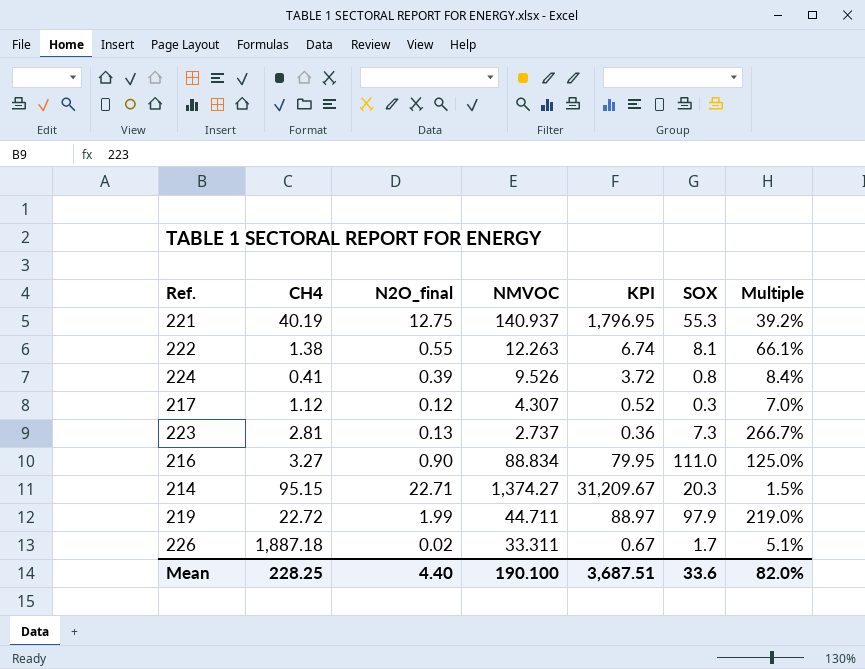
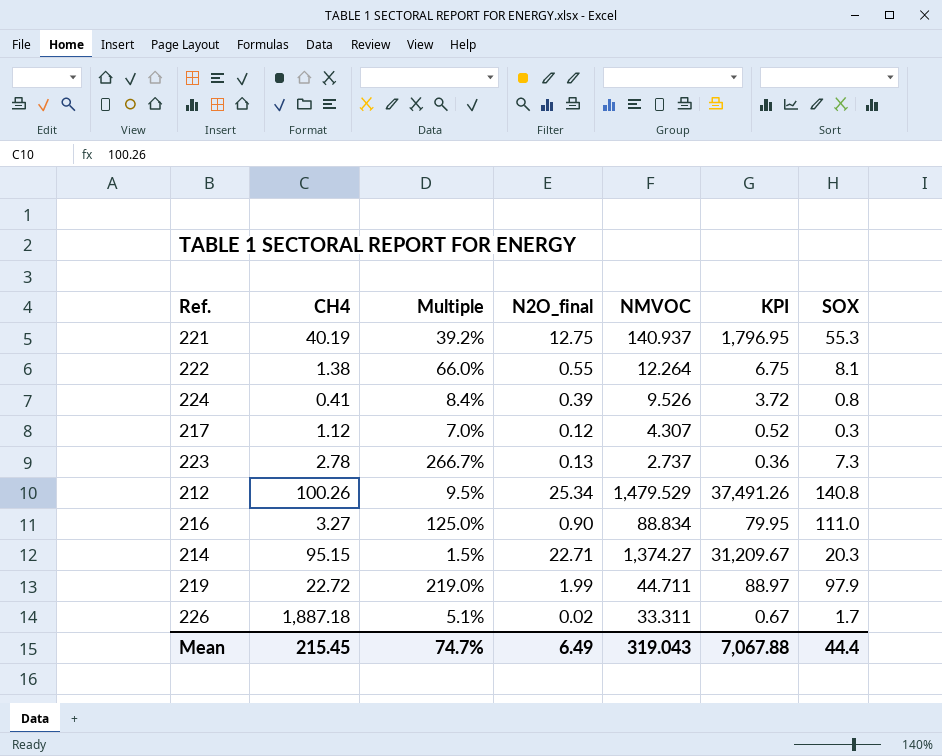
column Multiple | position: 7 -> 3
222 | Multiple: 66.1% -> 66.0%
222 | NMVOC: 12.263 -> 12.264
222 | KPI: 6.74 -> 6.75
223 | CH4: 2.81 -> 2.78
row 212: none -> 100.26 | 9.5% | 25.34 | 1,479.529 | 37,491.26 | 140.8
Mean | CH4: 228.25 -> 215.45
Mean | Multiple: 82.0% -> 74.7%
Mean | N2O_final: 4.40 -> 6.49
Mean | NMVOC: 190.100 -> 319.043
Mean | KPI: 3,687.51 -> 7,067.88
Mean | SOX: 33.6 -> 44.4

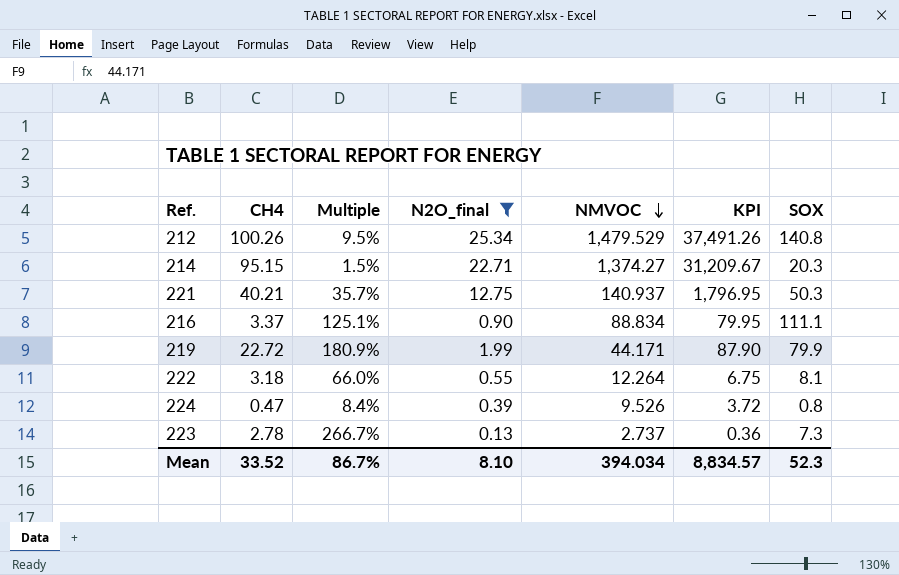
filter: none -> N2O_final >= 0.13
row order: none -> NMVOC descending
221 | CH4: 40.19 -> 40.21
221 | Multiple: 39.2% -> 35.7%
221 | SOX: 55.3 -> 50.3
216 | CH4: 3.27 -> 3.37
216 | Multiple: 125.0% -> 125.1%
216 | SOX: 111.0 -> 111.1
219 | Multiple: 219.0% -> 180.9%
219 | NMVOC: 44.711 -> 44.171
219 | KPI: 88.97 -> 87.90
219 | SOX: 97.9 -> 79.9
222 | CH4: 1.38 -> 3.18
224 | CH4: 0.41 -> 0.47
Mean | CH4: 215.45 -> 33.52
Mean | Multiple: 74.7% -> 86.7%
Mean | N2O_final: 6.49 -> 8.10
Mean | NMVOC: 319.043 -> 394.034
Mean | KPI: 7,067.88 -> 8,834.57
Mean | SOX: 44.4 -> 52.3

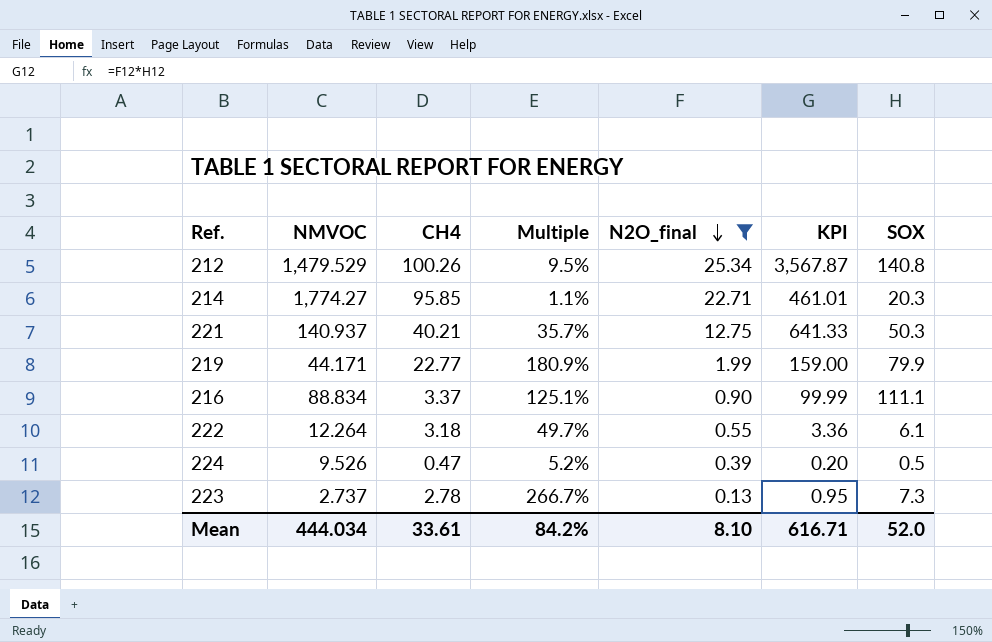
row order: NMVOC descending -> N2O_final descending
column NMVOC | position: 5 -> 2
column KPI | formula: [N2O_final] * [NMVOC] -> [N2O_final] * [SOX]
214 | NMVOC: 1,374.27 -> 1,774.27
214 | CH4: 95.15 -> 95.85
214 | Multiple: 1.5% -> 1.1%
219 | CH4: 22.72 -> 22.77
222 | Multiple: 66.0% -> 49.7%
222 | SOX: 8.1 -> 6.1
224 | Multiple: 8.4% -> 5.2%
224 | SOX: 0.8 -> 0.5
Mean | NMVOC: 394.034 -> 444.034
Mean | CH4: 33.52 -> 33.61
Mean | Multiple: 86.7% -> 84.2%
Mean | KPI: 8,834.57 -> 616.71
Mean | SOX: 52.3 -> 52.0

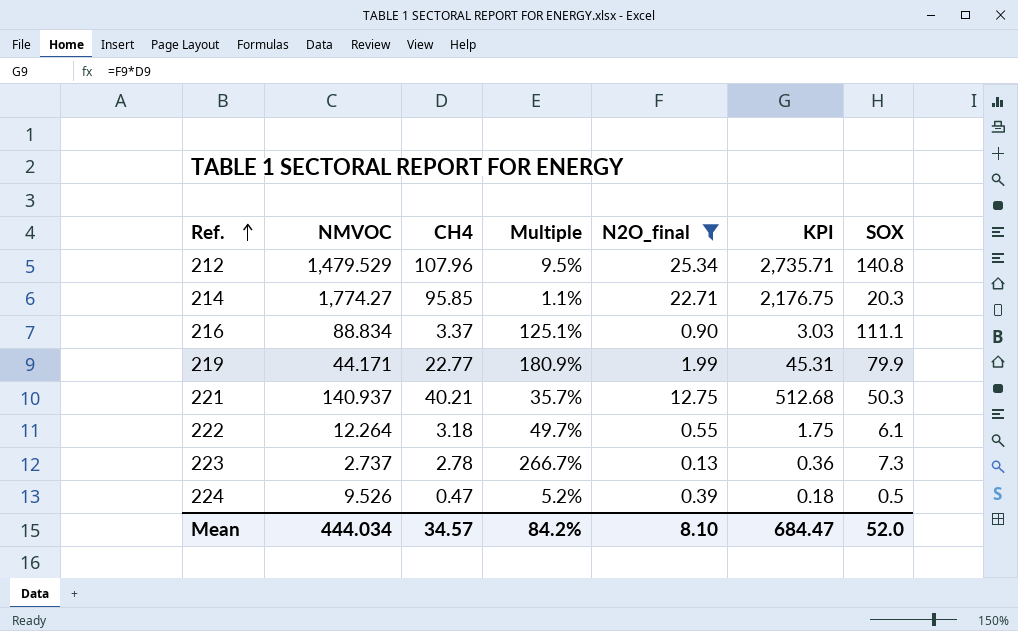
row order: N2O_final descending -> Ref. ascending
column KPI | formula: [N2O_final] * [SOX] -> [CH4] * [N2O_final]
212 | CH4: 100.26 -> 107.96
Mean | CH4: 33.61 -> 34.57
Mean | KPI: 616.71 -> 684.47

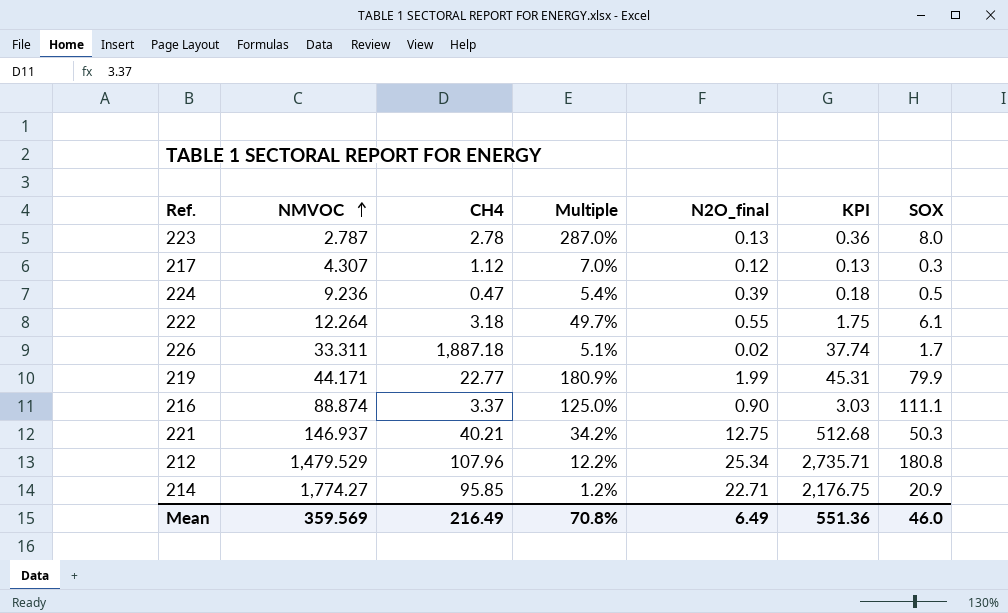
filter: N2O_final >= 0.13 -> none
row order: Ref. ascending -> NMVOC ascending
223 | NMVOC: 2.737 -> 2.787
223 | Multiple: 266.7% -> 287.0%
223 | SOX: 7.3 -> 8.0
224 | NMVOC: 9.526 -> 9.236
224 | Multiple: 5.2% -> 5.4%
216 | NMVOC: 88.834 -> 88.874
216 | Multiple: 125.1% -> 125.0%
221 | NMVOC: 140.937 -> 146.937
221 | Multiple: 35.7% -> 34.2%
212 | Multiple: 9.5% -> 12.2%
212 | SOX: 140.8 -> 180.8
214 | Multiple: 1.1% -> 1.2%
214 | SOX: 20.3 -> 20.9
Mean | NMVOC: 444.034 -> 359.569
Mean | CH4: 34.57 -> 216.49
Mean | Multiple: 84.2% -> 70.8%
Mean | N2O_final: 8.10 -> 6.49
Mean | KPI: 684.47 -> 551.36
Mean | SOX: 52.0 -> 46.0

